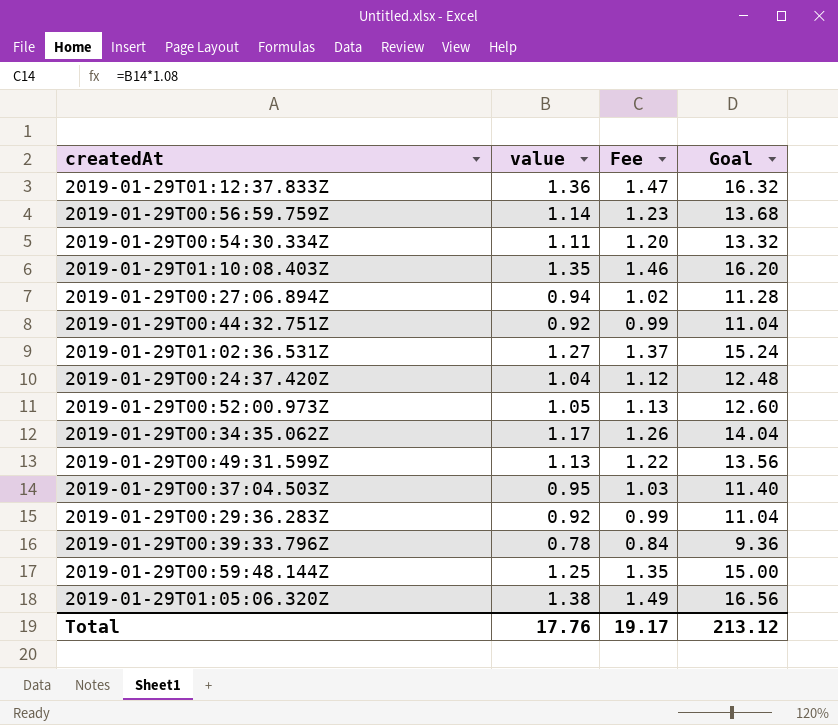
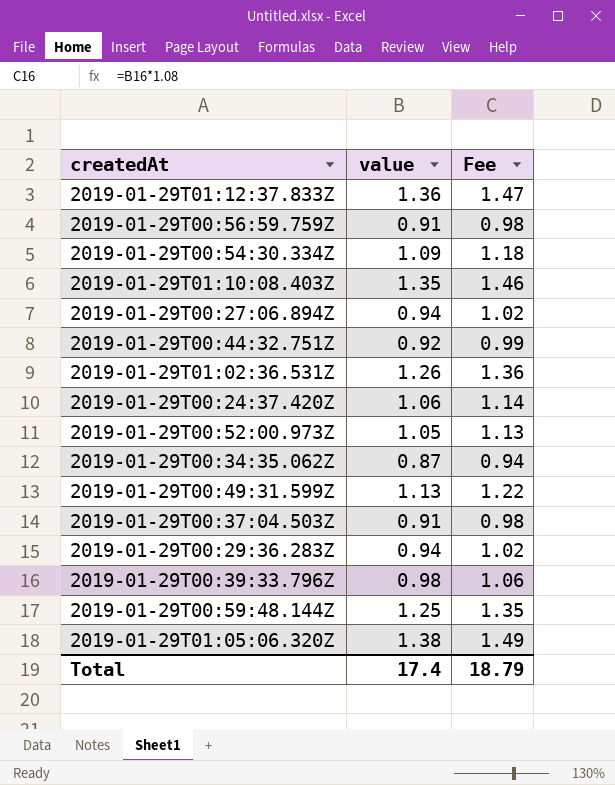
column Goal | formula: [value] * 12 -> none
2019-01-29T00:56:59.759Z | value: 1.14 -> 0.91
2019-01-29T00:56:59.759Z | Fee: 1.23 -> 0.98
2019-01-29T00:54:30.334Z | value: 1.11 -> 1.09
2019-01-29T00:54:30.334Z | Fee: 1.20 -> 1.18
2019-01-29T01:02:36.531Z | value: 1.27 -> 1.26
2019-01-29T01:02:36.531Z | Fee: 1.37 -> 1.36
2019-01-29T00:24:37.420Z | value: 1.04 -> 1.06
2019-01-29T00:24:37.420Z | Fee: 1.12 -> 1.14
2019-01-29T00:34:35.062Z | value: 1.17 -> 0.87
2019-01-29T00:34:35.062Z | Fee: 1.26 -> 0.94
2019-01-29T00:37:04.503Z | value: 0.95 -> 0.91
2019-01-29T00:37:04.503Z | Fee: 1.03 -> 0.98
2019-01-29T00:29:36.283Z | value: 0.92 -> 0.94
2019-01-29T00:29:36.283Z | Fee: 0.99 -> 1.02
2019-01-29T00:39:33.796Z | value: 0.78 -> 0.98
2019-01-29T00:39:33.796Z | Fee: 0.84 -> 1.06
Total | value: 17.76 -> 17.4
Total | Fee: 19.17 -> 18.79

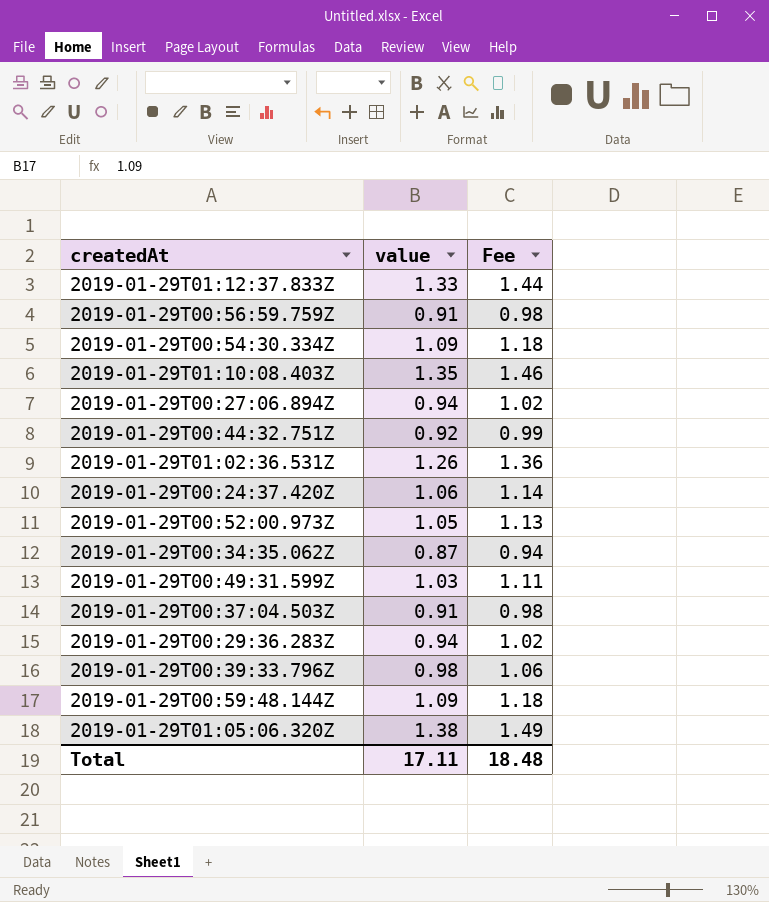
2019-01-29T01:12:37.833Z | value: 1.36 -> 1.33
2019-01-29T01:12:37.833Z | Fee: 1.47 -> 1.44
2019-01-29T00:49:31.599Z | value: 1.13 -> 1.03
2019-01-29T00:49:31.599Z | Fee: 1.22 -> 1.11
2019-01-29T00:59:48.144Z | value: 1.25 -> 1.09
2019-01-29T00:59:48.144Z | Fee: 1.35 -> 1.18
Total | value: 17.4 -> 17.11
Total | Fee: 18.79 -> 18.48

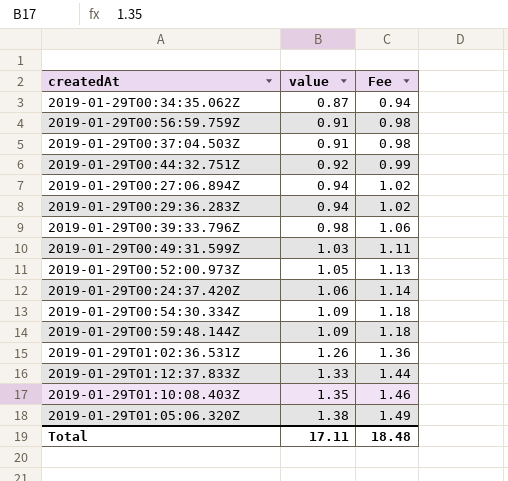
row order: none -> value ascending

